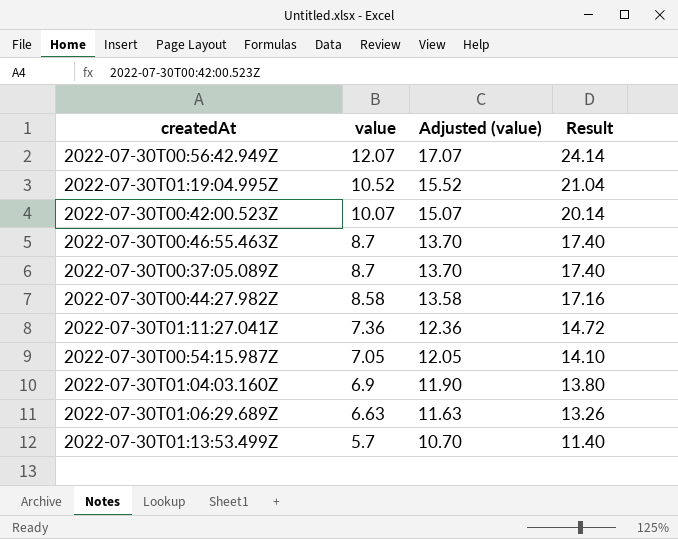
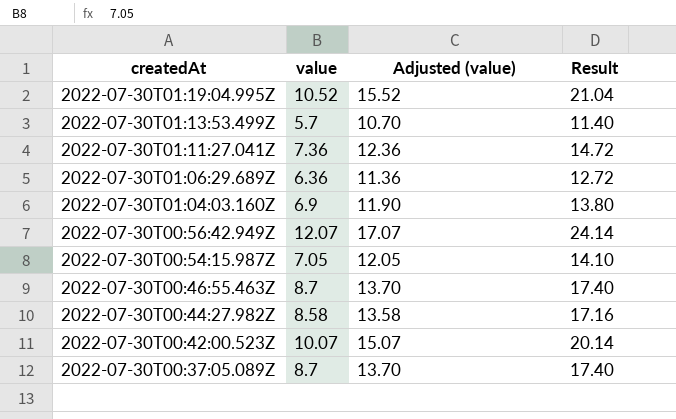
row order: value descending -> createdAt descending
2022-07-30T01:06:29.689Z | value: 6.63 -> 6.36
2022-07-30T01:06:29.689Z | Adjusted (value): 11.63 -> 11.36
2022-07-30T01:06:29.689Z | Result: 13.26 -> 12.72

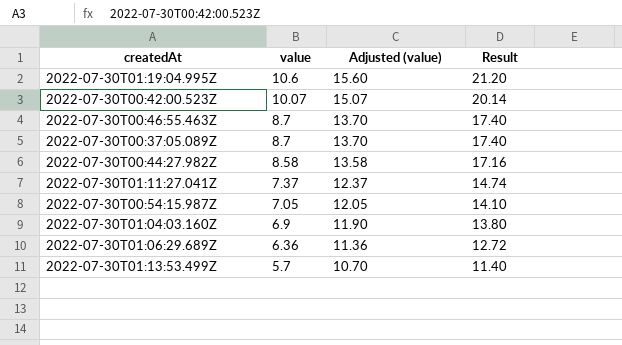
row order: createdAt descending -> value descending
row 2022-07-30T00:56:42.949Z: 12.07 | 17.07 | 24.14 -> none
2022-07-30T01:19:04.995Z | value: 10.52 -> 10.6
2022-07-30T01:19:04.995Z | Adjusted (value): 15.52 -> 15.60
2022-07-30T01:19:04.995Z | Result: 21.04 -> 21.20
2022-07-30T01:11:27.041Z | value: 7.36 -> 7.37
2022-07-30T01:11:27.041Z | Adjusted (value): 12.36 -> 12.37
2022-07-30T01:11:27.041Z | Result: 14.72 -> 14.74

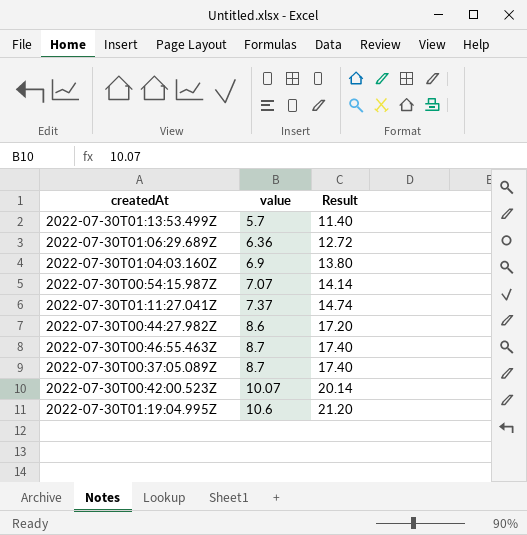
row order: value descending -> value ascending
column Adjusted (value) | formula: [value] + 5 -> none
2022-07-30T00:54:15.987Z | value: 7.05 -> 7.07
2022-07-30T00:54:15.987Z | Result: 14.10 -> 14.14
2022-07-30T00:44:27.982Z | value: 8.58 -> 8.6
2022-07-30T00:44:27.982Z | Result: 17.16 -> 17.20

